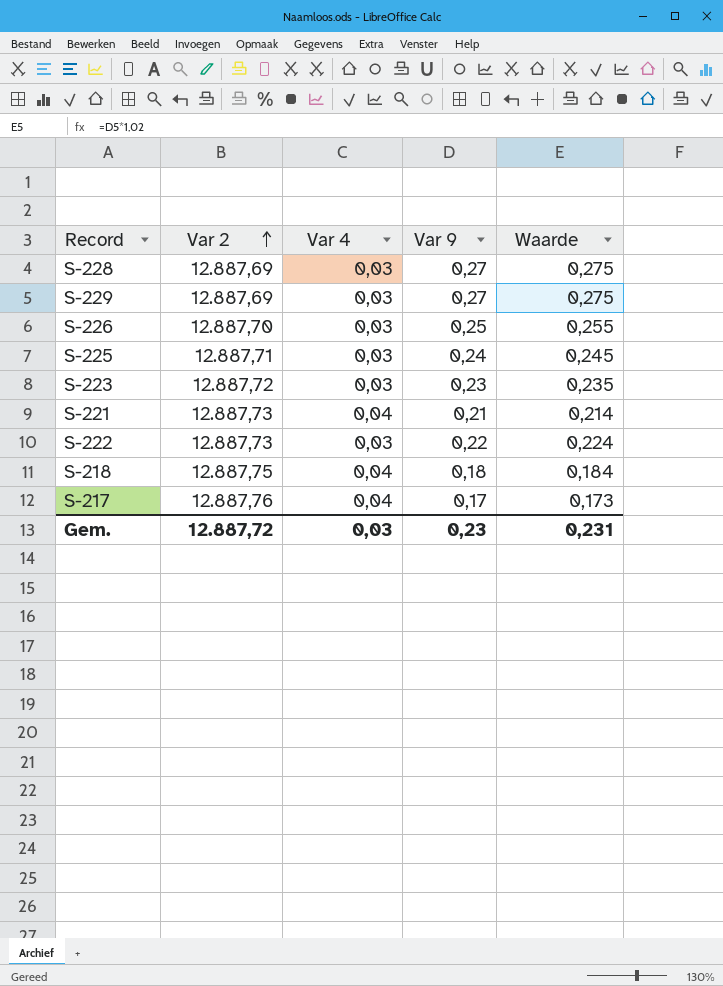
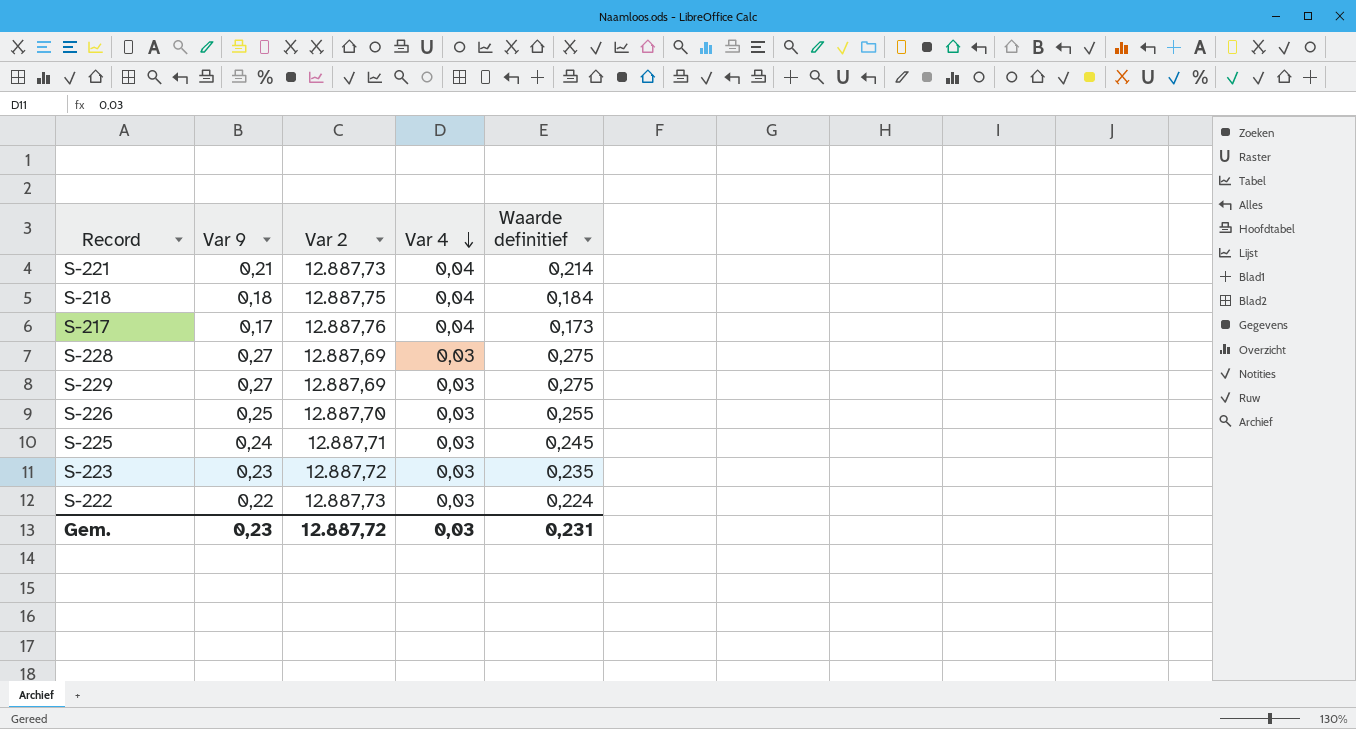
row order: Var 2 ascending -> Var 4 descending
column Var 9 | position: 4 -> 2
column name: Waarde -> Waarde definitief

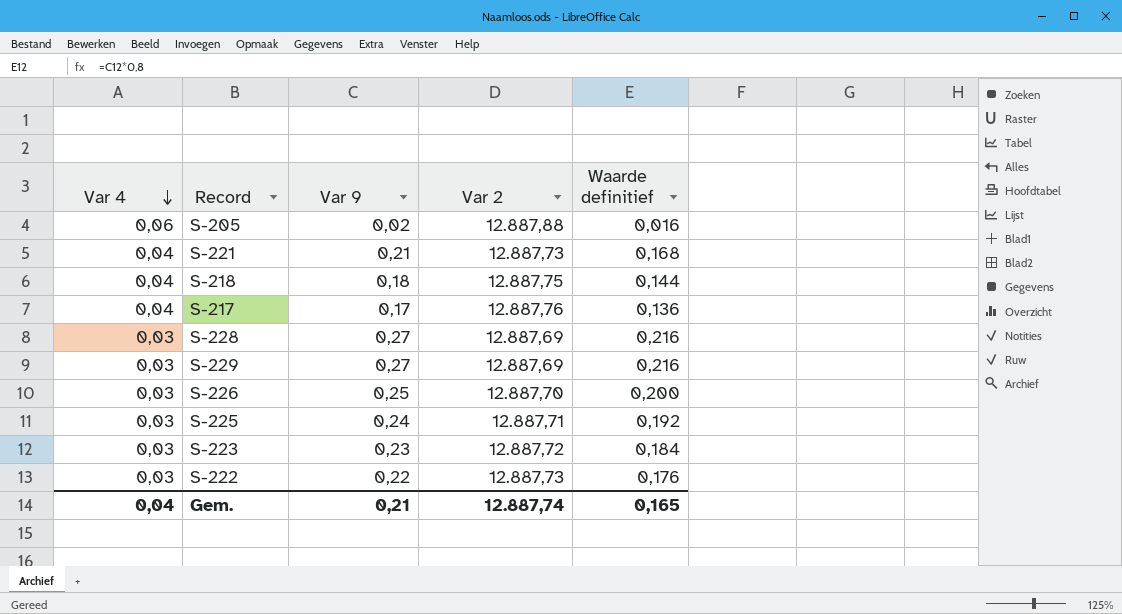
column Var 4 | position: 4 -> 1
column Waarde definitief | formula: [Var 9] * 1,02 -> [Var 9] * 0,8
row S-205: none -> 0,06 | 0,02 | 12.887,88 | 0,016
Gem. | Var 4: 0,03 -> 0,04
Gem. | Var 9: 0,23 -> 0,21
Gem. | Var 2: 12.887,72 -> 12.887,74
Gem. | Waarde definitief: 0,231 -> 0,165

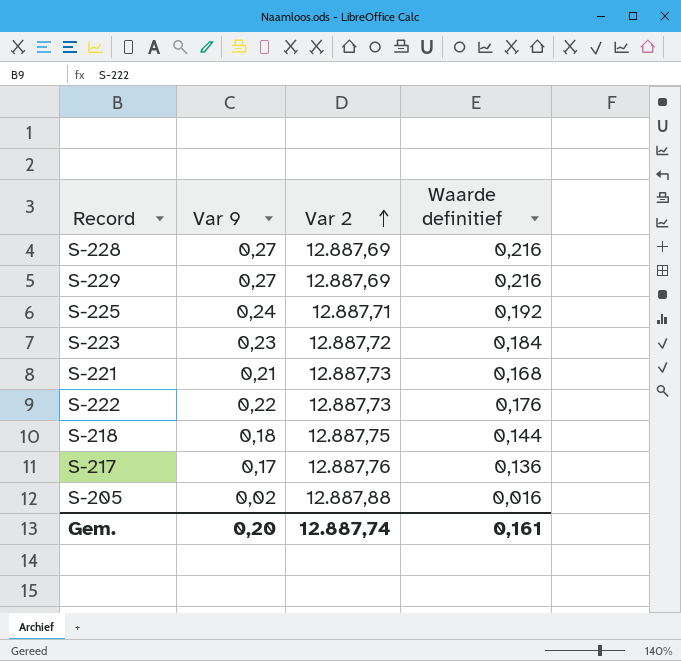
row order: Var 4 descending -> Var 2 ascending
column Var 4 | position: 1 -> none
row S-226: 0,03 | 0,25 | 12.887,70 | 0,200 -> none
Gem. | Var 9: 0,21 -> 0,20
Gem. | Waarde definitief: 0,165 -> 0,161

